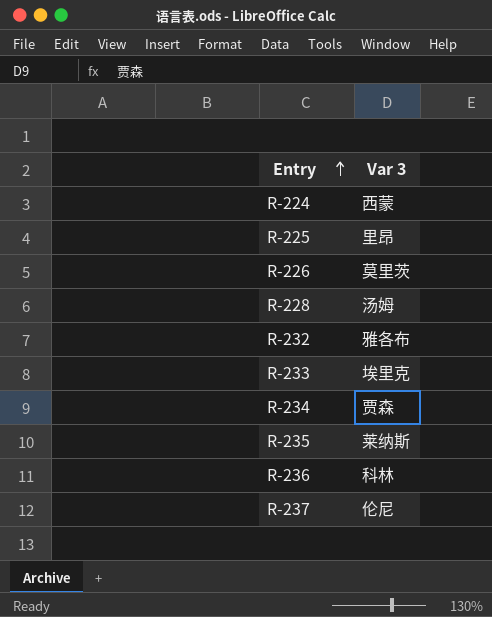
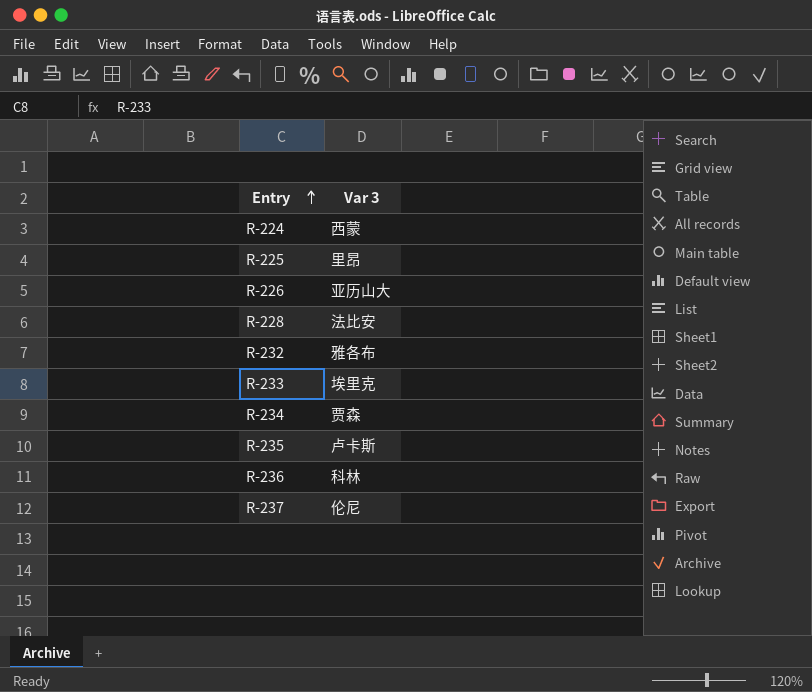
R-226 | Var 3: 莫里茨 -> 亚历山大
R-228 | Var 3: 汤姆 -> 法比安
R-235 | Var 3: 莱纳斯 -> 卢卡斯

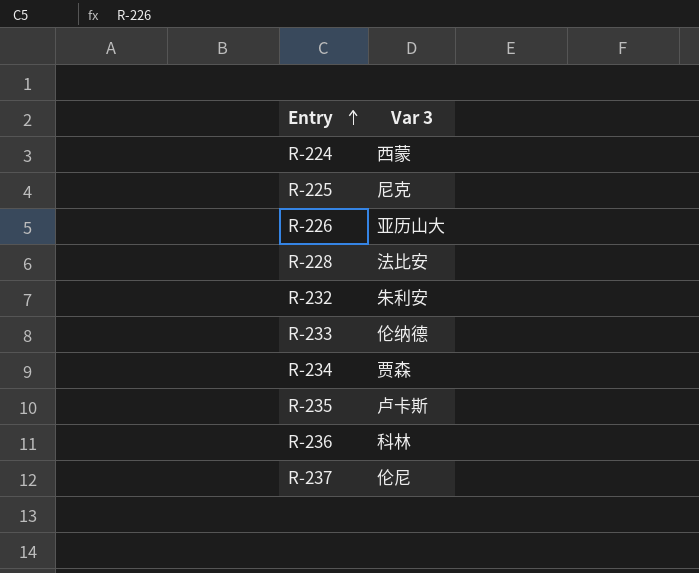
R-225 | Var 3: 里昂 -> 尼克
R-232 | Var 3: 雅各布 -> 朱利安
R-233 | Var 3: 埃里克 -> 伦纳德

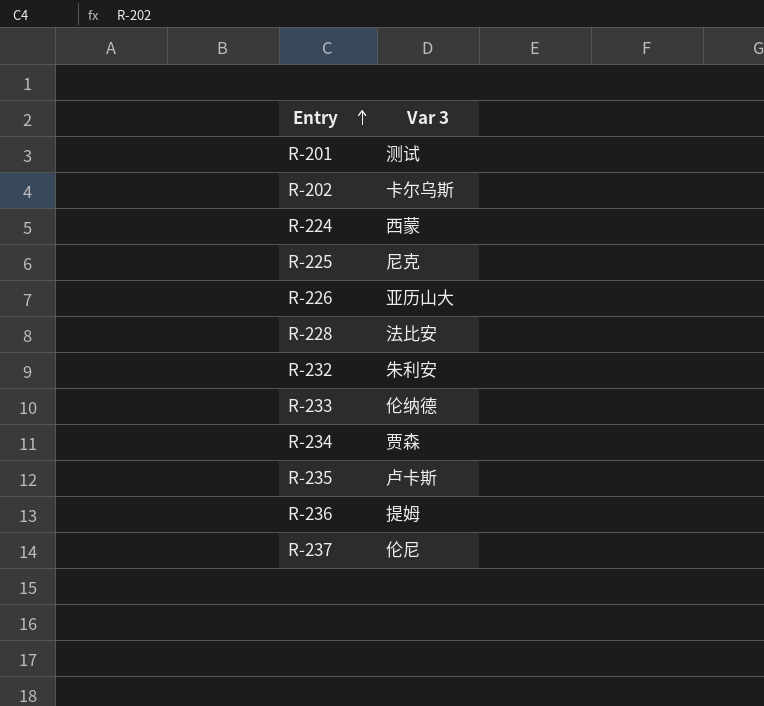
row R-201: none -> 测试
row R-202: none -> 卡尔乌斯
R-236 | Var 3: 科林 -> 提姆

